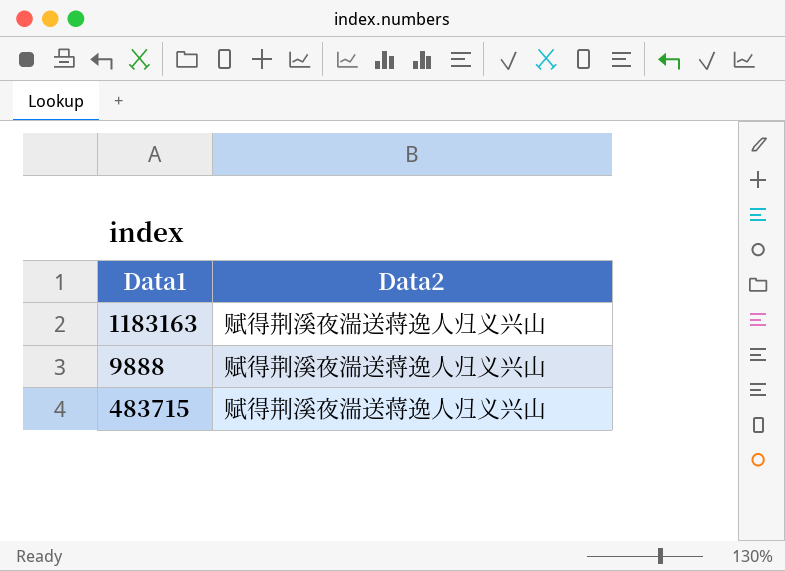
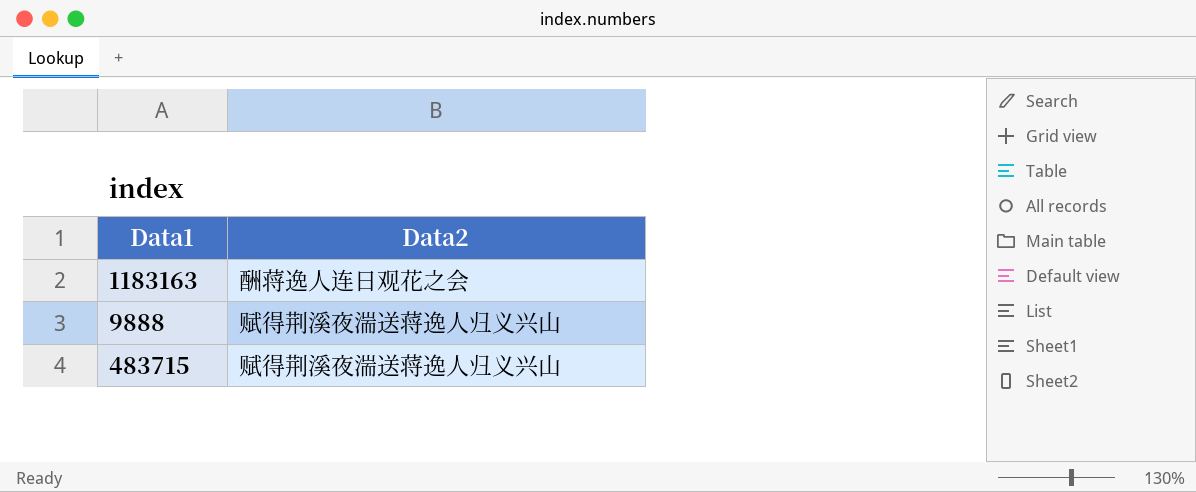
1183163 | Data2: 赋得荆溪夜湍送蒋逸人归义兴山 -> 酬蒋逸人连日观花之会

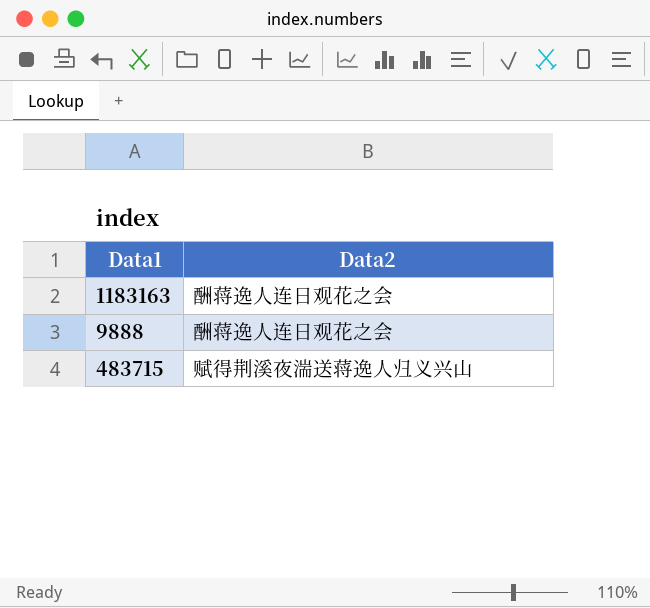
9888 | Data2: 赋得荆溪夜湍送蒋逸人归义兴山 -> 酬蒋逸人连日观花之会

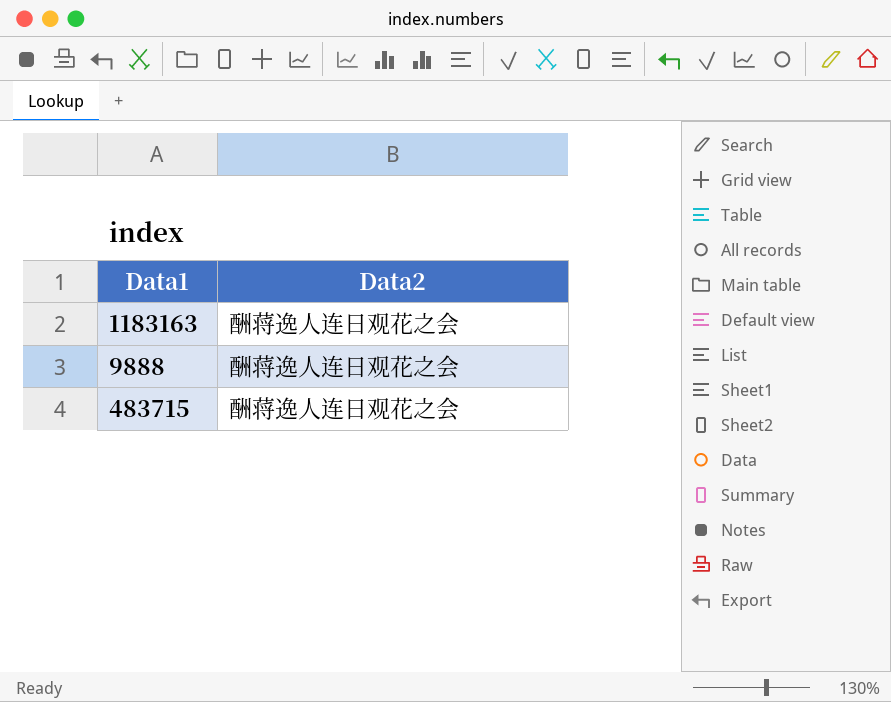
483715 | Data2: 赋得荆溪夜湍送蒋逸人归义兴山 -> 酬蒋逸人连日观花之会

